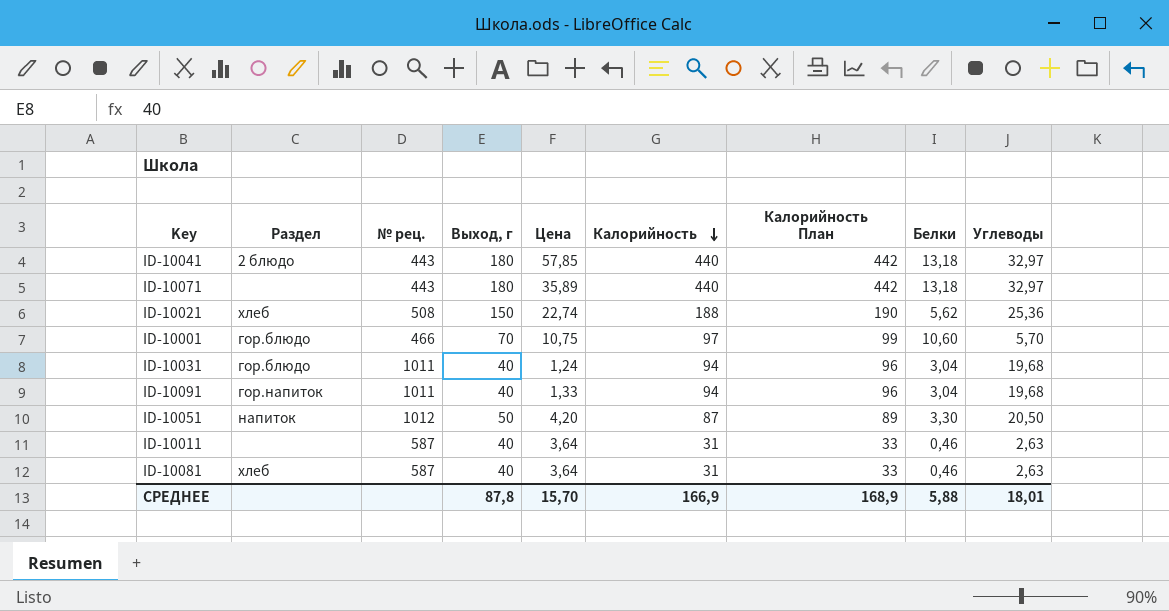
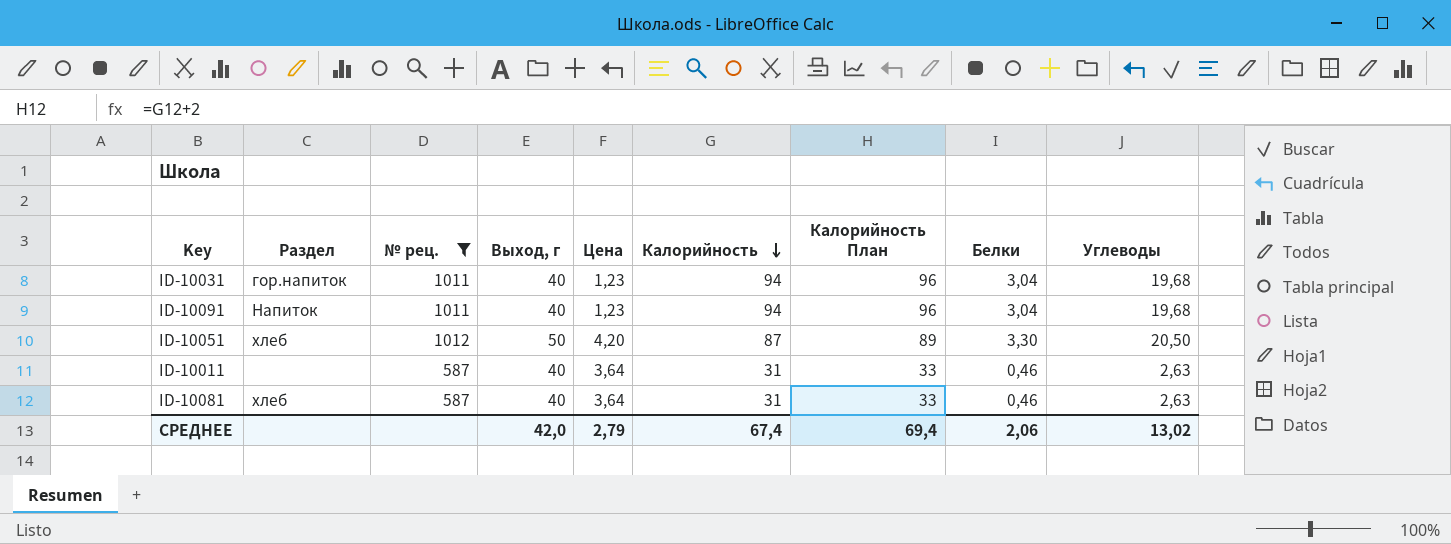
filter: none -> № рец. >= 587
ID-10031 | Раздел: гор.блюдо -> гор.напиток
ID-10031 | Цена: 1,24 -> 1,23
ID-10091 | Раздел: гор.напиток -> Напиток
ID-10091 | Цена: 1,33 -> 1,23
ID-10051 | Раздел: напиток -> хлеб
СРЕДНЕЕ | Выход, г: 87,8 -> 42,0
СРЕДНЕЕ | Цена: 15,70 -> 2,79
СРЕДНЕЕ | Калорийность: 166,9 -> 67,4
СРЕДНЕЕ | Калорийность План: 168,9 -> 69,4
СРЕДНЕЕ | Белки: 5,88 -> 2,06
СРЕДНЕЕ | Углеводы: 18,01 -> 13,02

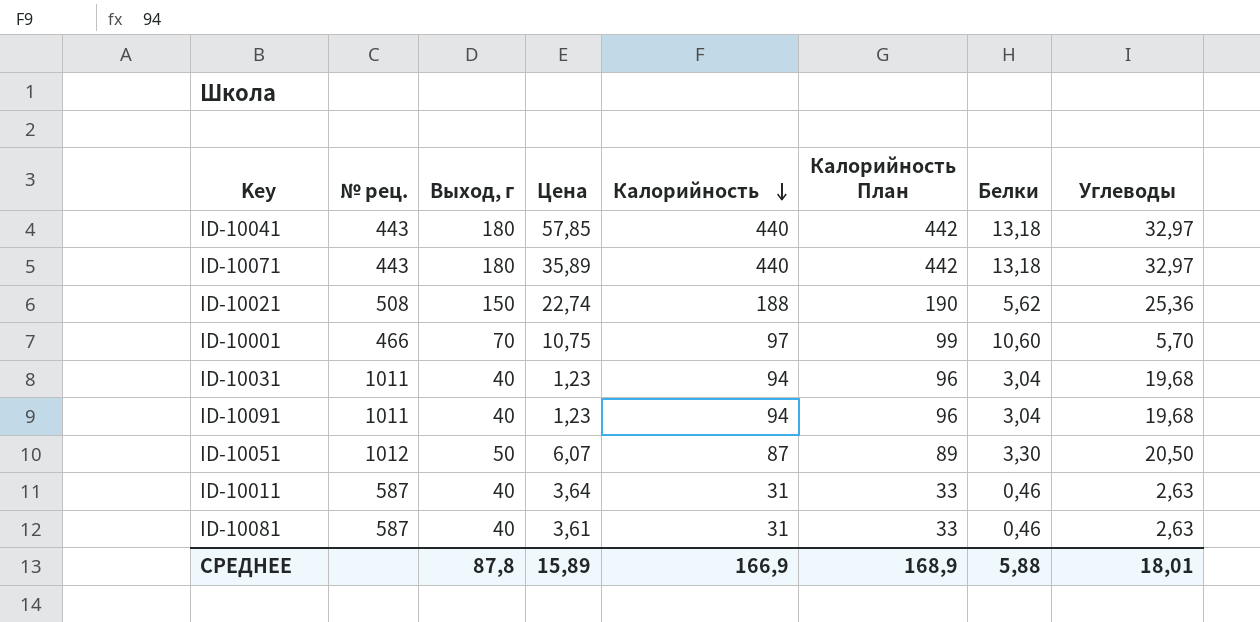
filter: № рец. >= 587 -> none
column Раздел | position: 2 -> none
ID-10051 | Цена: 4,20 -> 6,07
ID-10081 | Цена: 3,64 -> 3,61
СРЕДНЕЕ | Выход, г: 42,0 -> 87,8
СРЕДНЕЕ | Цена: 2,79 -> 15,89
СРЕДНЕЕ | Калорийность: 67,4 -> 166,9
СРЕДНЕЕ | Калорийность План: 69,4 -> 168,9
СРЕДНЕЕ | Белки: 2,06 -> 5,88
СРЕДНЕЕ | Углеводы: 13,02 -> 18,01

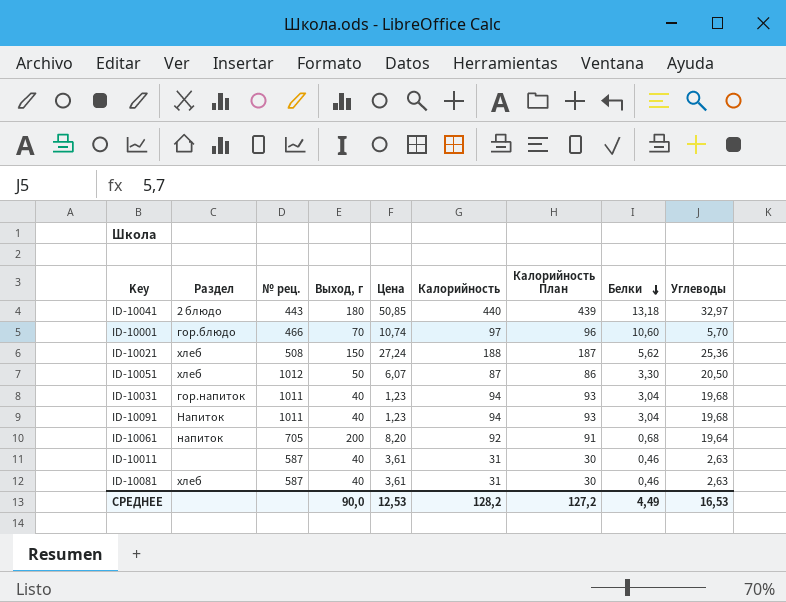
row order: Калорийность descending -> Белки descending
column Раздел | position: none -> 2
column Калорийность План | formula: [Калорийность] + 2 -> [Калорийность] - 1
row ID-10071: 443 | 180 | 35,89 | 440 | 442 | 13,18 | 32,97 -> none
ID-10041 | Цена: 57,85 -> 50,85
ID-10001 | Цена: 10,75 -> 10,74
ID-10021 | Цена: 22,74 -> 27,24
row ID-10061: none -> напиток | 705 | 200 | 8,20 | 92 | 91 | 0,68 | 19,64
ID-10011 | Цена: 3,64 -> 3,61
СРЕДНЕЕ | Выход, г: 87,8 -> 90,0
СРЕДНЕЕ | Цена: 15,89 -> 12,53
СРЕДНЕЕ | Калорийность: 166,9 -> 128,2
СРЕДНЕЕ | Калорийность План: 168,9 -> 127,2
СРЕДНЕЕ | Белки: 5,88 -> 4,49
СРЕДНЕЕ | Углеводы: 18,01 -> 16,53

